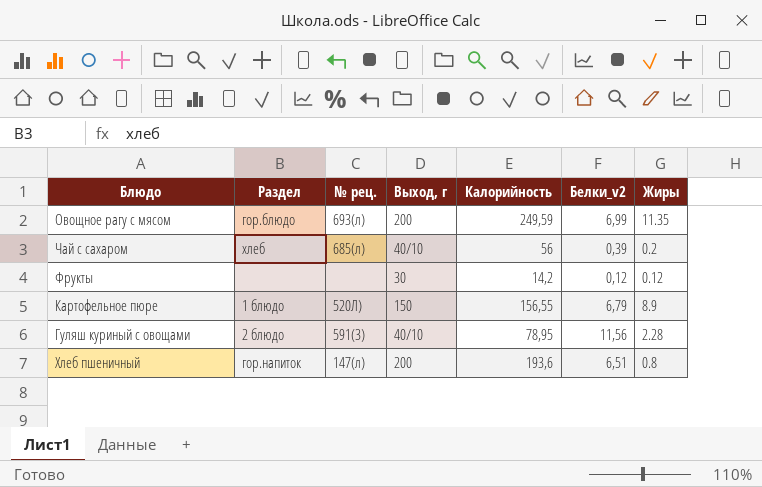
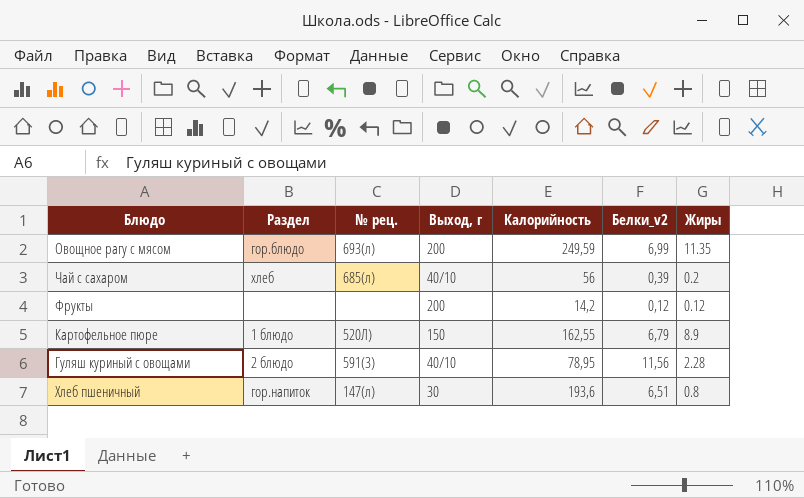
Фрукты | Выход, г: 30 -> 200
Картофельное пюре | Калорийность: 156,55 -> 162,55
Хлеб пшеничный | Выход, г: 200 -> 30

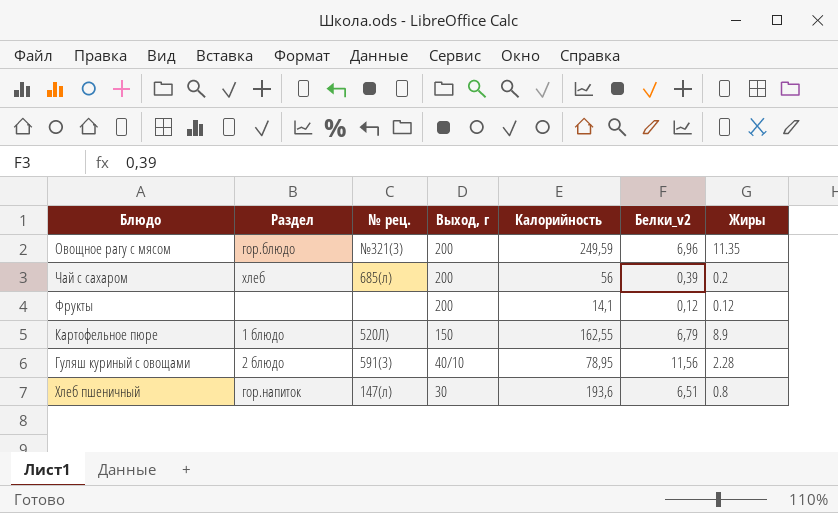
Овощное рагу с мясом | № рец.: 693(л) -> №321(3)
Овощное рагу с мясом | Белки_v2: 6,99 -> 6,96
Чай с сахаром | Выход, г: 40/10 -> 200
Фрукты | Калорийность: 14,2 -> 14,1

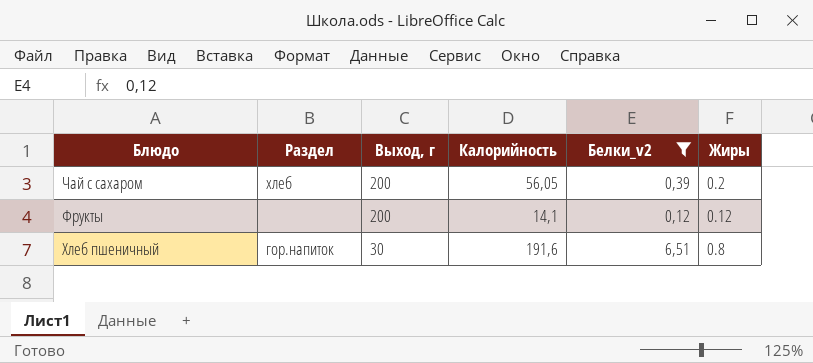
filter: none -> Белки_v2 <= 6,51
column № рец. | position: 3 -> none
Чай с сахаром | Калорийность: 56 -> 56,05
Хлеб пшеничный | Калорийность: 193,6 -> 191,6

